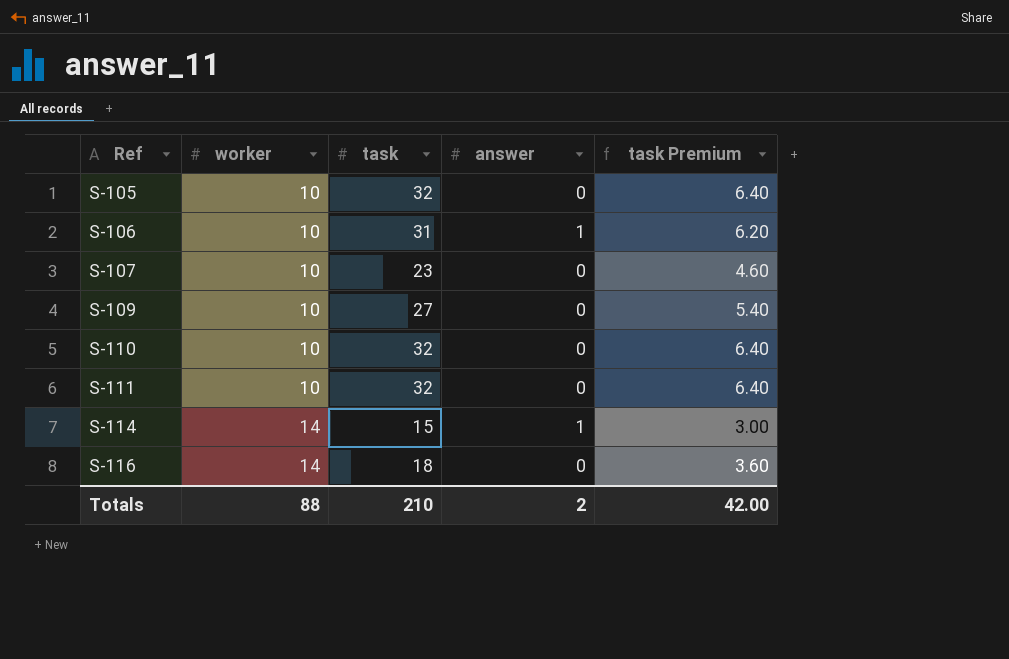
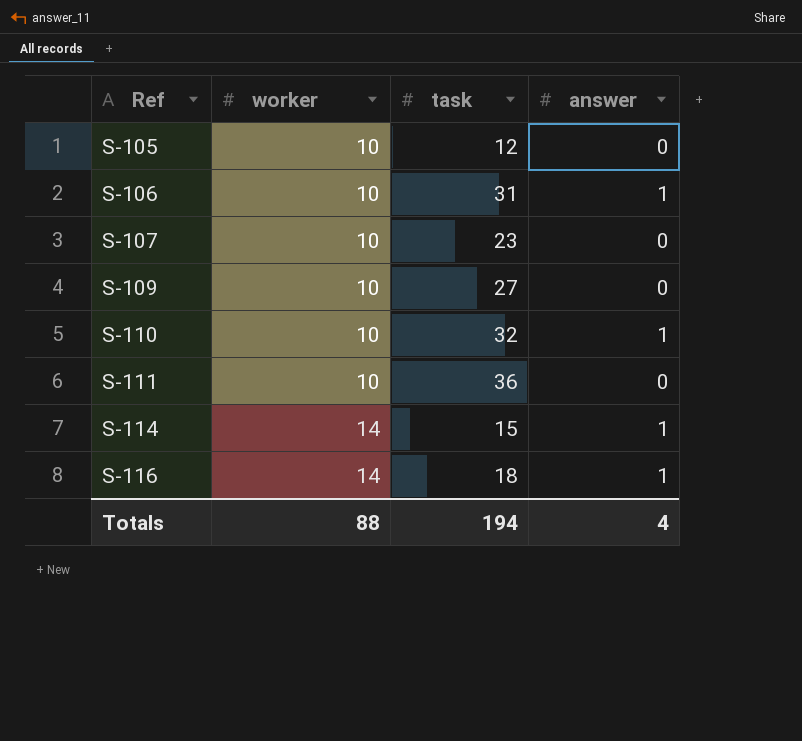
column task Premium | formula: [task] * 0.2 -> none
S-105 | task: 32 -> 12
S-110 | answer: 0 -> 1
S-111 | task: 32 -> 36
S-116 | answer: 0 -> 1
Totals | task: 210 -> 194
Totals | answer: 2 -> 4

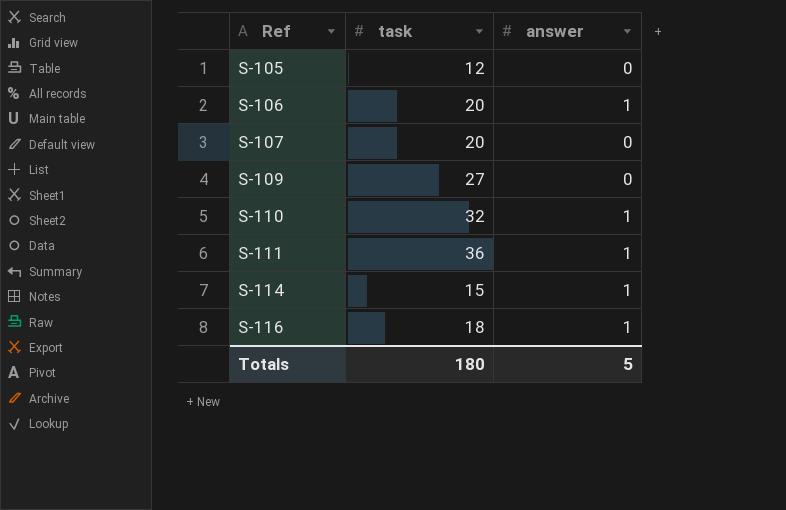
column worker | position: 2 -> none
S-106 | task: 31 -> 20
S-107 | task: 23 -> 20
S-111 | answer: 0 -> 1
Totals | task: 194 -> 180
Totals | answer: 4 -> 5

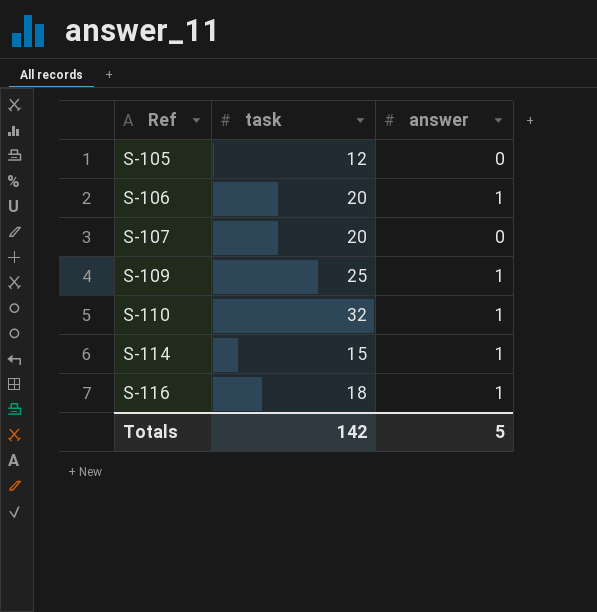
row S-111: 36 | 1 -> none
S-109 | task: 27 -> 25
S-109 | answer: 0 -> 1
Totals | task: 180 -> 142

